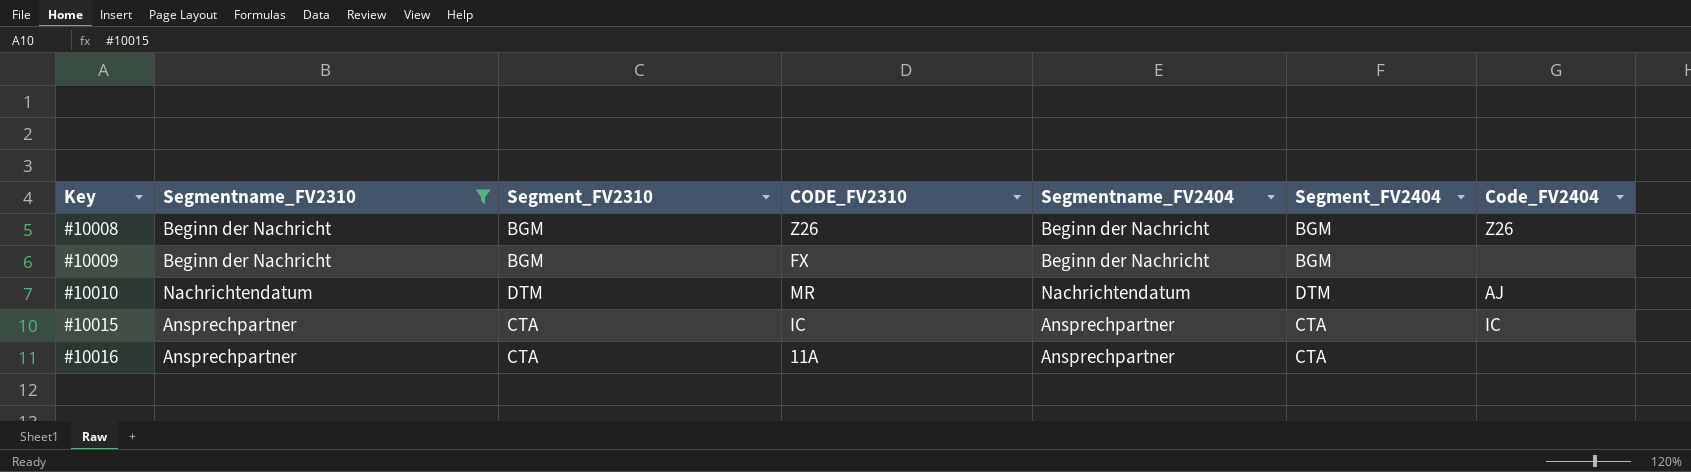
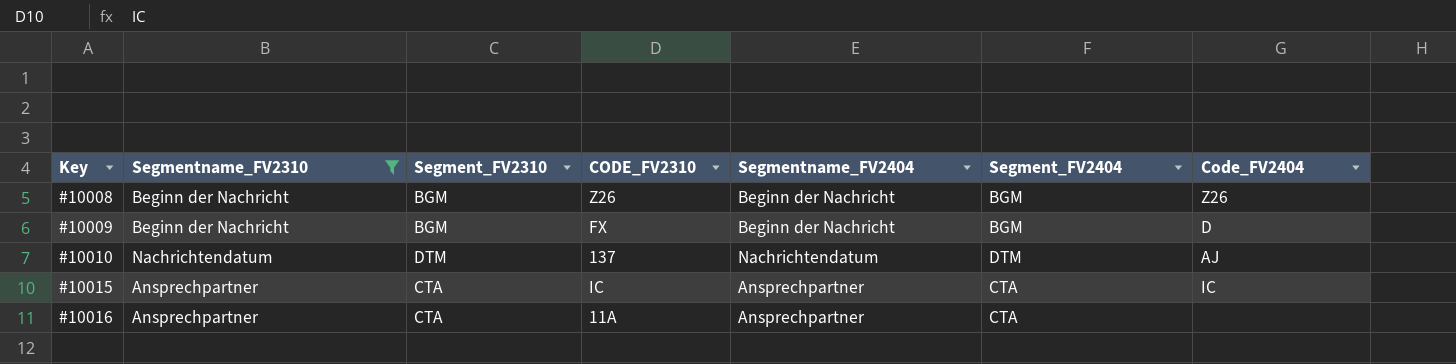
#10009 | Code_FV2404: none -> D
#10010 | CODE_FV2310: MR -> 137

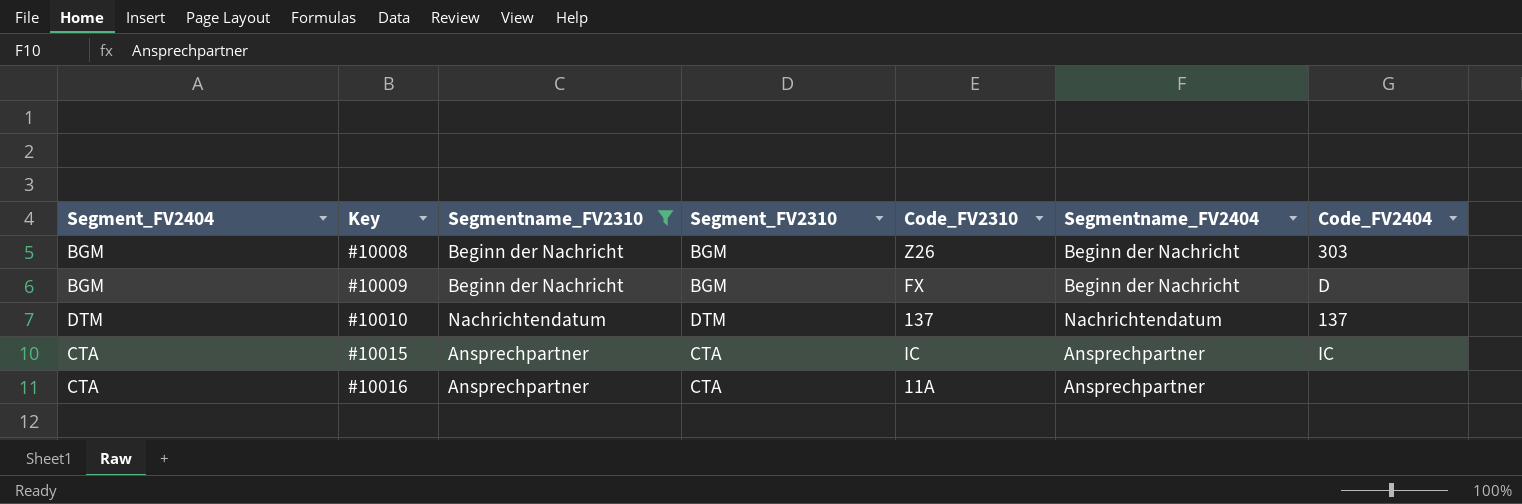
column Segment_FV2404 | position: 6 -> 1
column name: CODE_FV2310 -> Code_FV2310
#10008 | Code_FV2404: Z26 -> 303
#10010 | Code_FV2404: AJ -> 137

